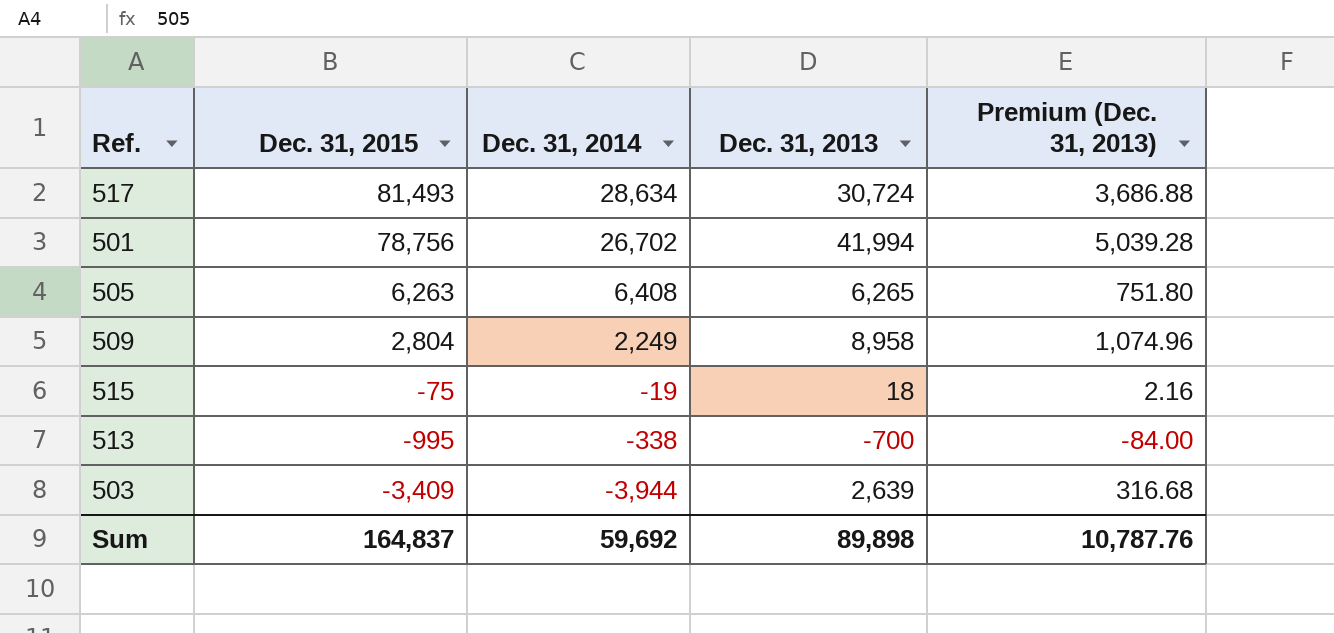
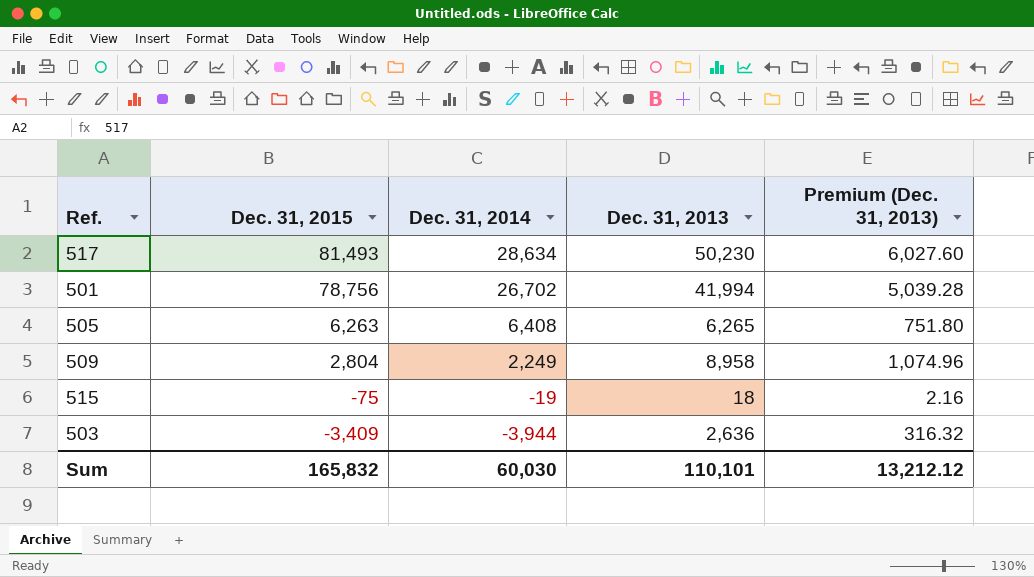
row 513: -995 | -338 | -700 | -84.00 -> none
517 | Dec. 31, 2013: 30,724 -> 50,230
517 | Premium (Dec. 31, 2013): 3,686.88 -> 6,027.60
503 | Dec. 31, 2013: 2,639 -> 2,636
503 | Premium (Dec. 31, 2013): 316.68 -> 316.32
Sum | Dec. 31, 2015: 164,837 -> 165,832
Sum | Dec. 31, 2014: 59,692 -> 60,030
Sum | Dec. 31, 2013: 89,898 -> 110,101
Sum | Premium (Dec. 31, 2013): 10,787.76 -> 13,212.12

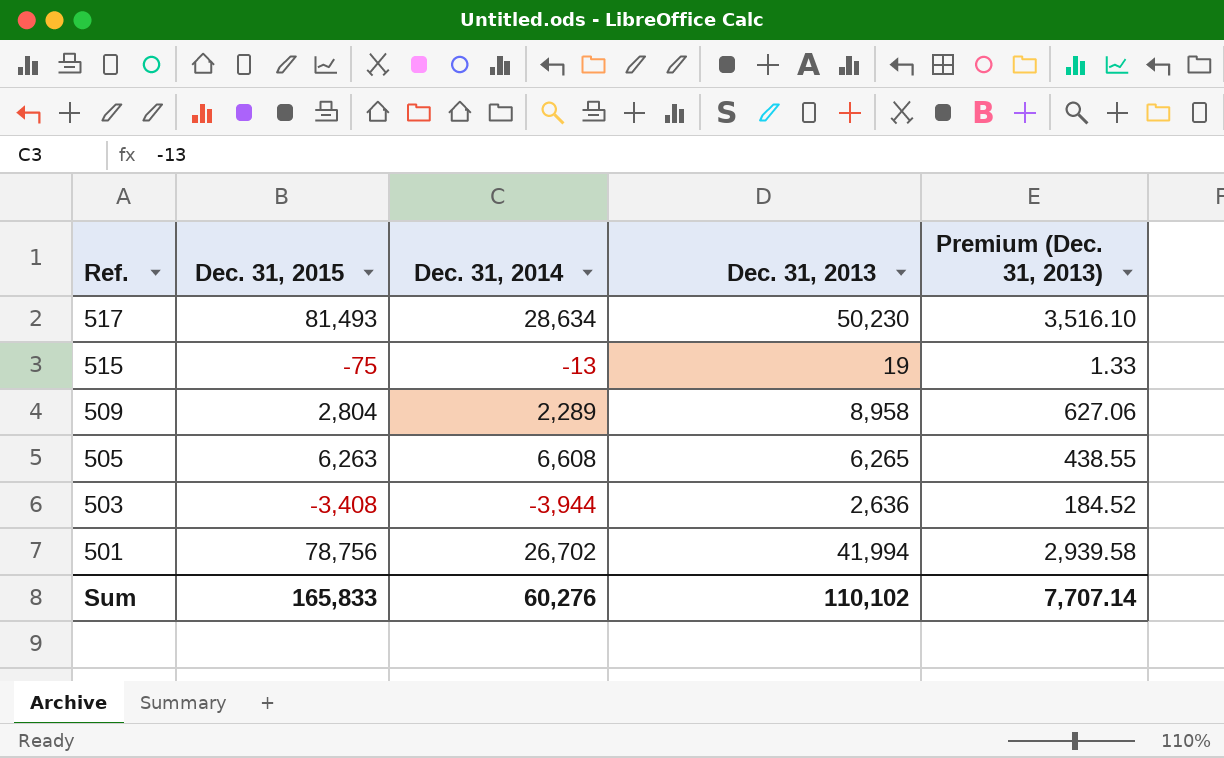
row order: Dec. 31, 2015 descending -> Ref. descending
column Premium (Dec. 31, 2013) | formula: [Dec. 31, 2013] * 0.12 -> [Dec. 31, 2013] * 0.07
515 | Dec. 31, 2014: -19 -> -13
515 | Dec. 31, 2013: 18 -> 19
509 | Dec. 31, 2014: 2,249 -> 2,289
505 | Dec. 31, 2014: 6,408 -> 6,608
503 | Dec. 31, 2015: -3,409 -> -3,408
Sum | Dec. 31, 2015: 165,832 -> 165,833
Sum | Dec. 31, 2014: 60,030 -> 60,276
Sum | Dec. 31, 2013: 110,101 -> 110,102
Sum | Premium (Dec. 31, 2013): 13,212.12 -> 7,707.14

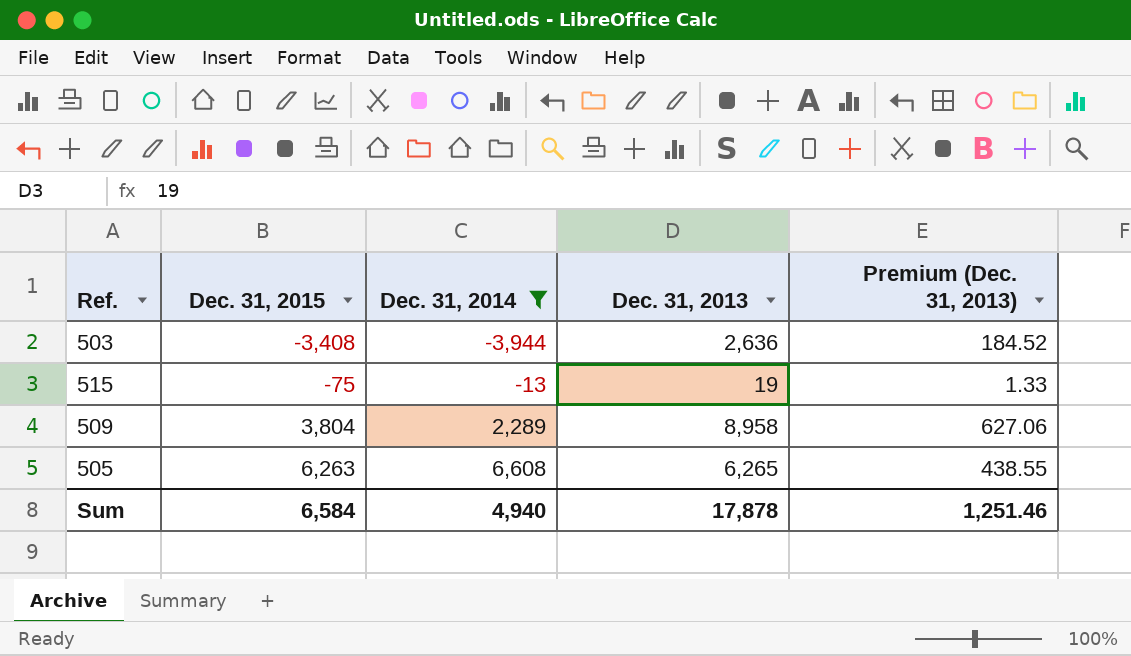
filter: none -> Dec. 31, 2014 <= 6,608
row order: Ref. descending -> Dec. 31, 2015 ascending
509 | Dec. 31, 2015: 2,804 -> 3,804
Sum | Dec. 31, 2015: 165,833 -> 6,584
Sum | Dec. 31, 2014: 60,276 -> 4,940
Sum | Dec. 31, 2013: 110,102 -> 17,878
Sum | Premium (Dec. 31, 2013): 7,707.14 -> 1,251.46

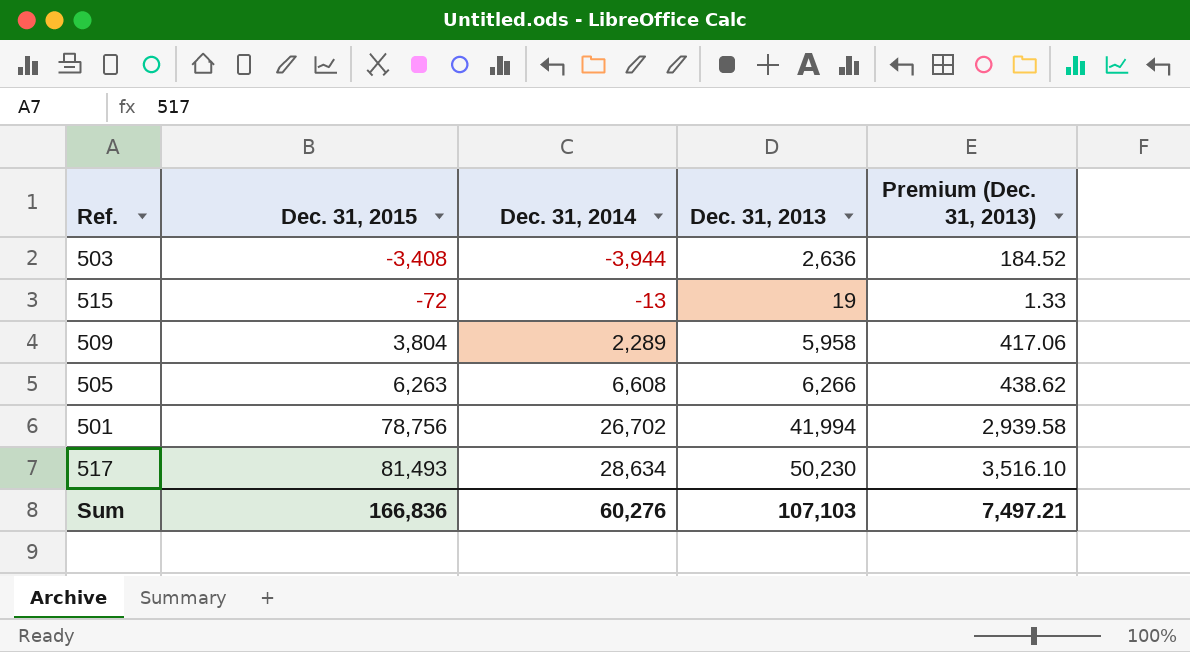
filter: Dec. 31, 2014 <= 6,608 -> none
515 | Dec. 31, 2015: -75 -> -72
509 | Dec. 31, 2013: 8,958 -> 5,958
509 | Premium (Dec. 31, 2013): 627.06 -> 417.06
505 | Dec. 31, 2013: 6,265 -> 6,266
505 | Premium (Dec. 31, 2013): 438.55 -> 438.62
Sum | Dec. 31, 2015: 6,584 -> 166,836
Sum | Dec. 31, 2014: 4,940 -> 60,276
Sum | Dec. 31, 2013: 17,878 -> 107,103
Sum | Premium (Dec. 31, 2013): 1,251.46 -> 7,497.21

